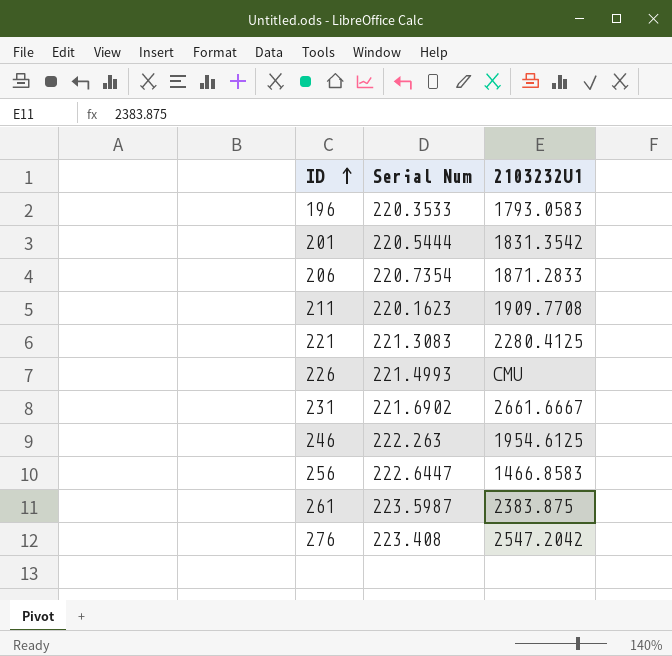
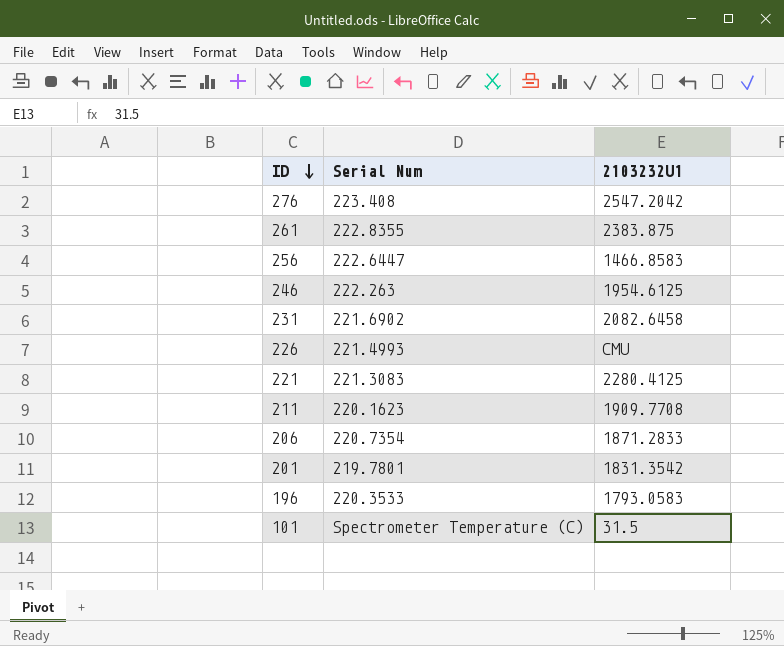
row order: ID ascending -> ID descending
261 | Serial Num: 223.5987 -> 222.8355
231 | 2103232U1: 2661.6667 -> 2082.6458
201 | Serial Num: 220.5444 -> 219.7801
row 101: none -> Spectrometer Temperature (C) | 31.5

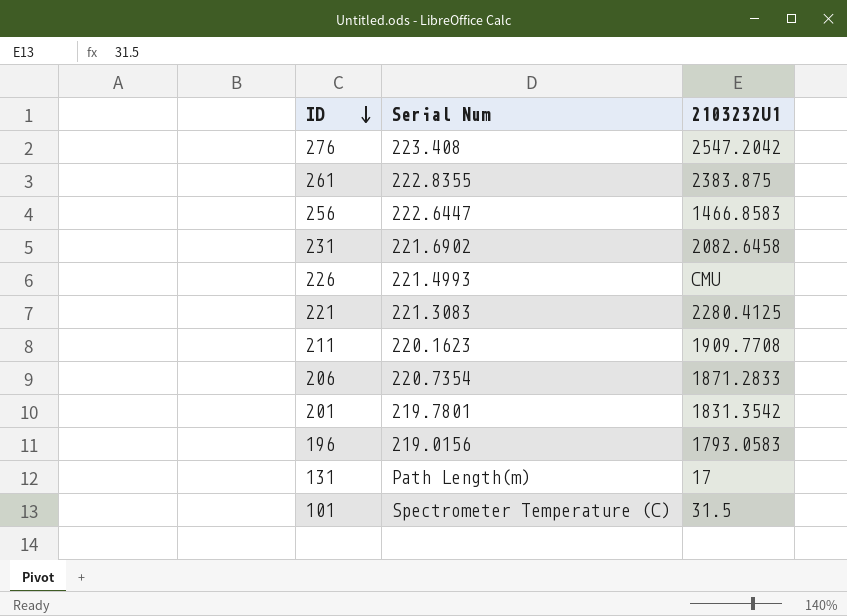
row 246: 222.263 | 1954.6125 -> none
196 | Serial Num: 220.3533 -> 219.0156
row 131: none -> Path Length(m) | 17

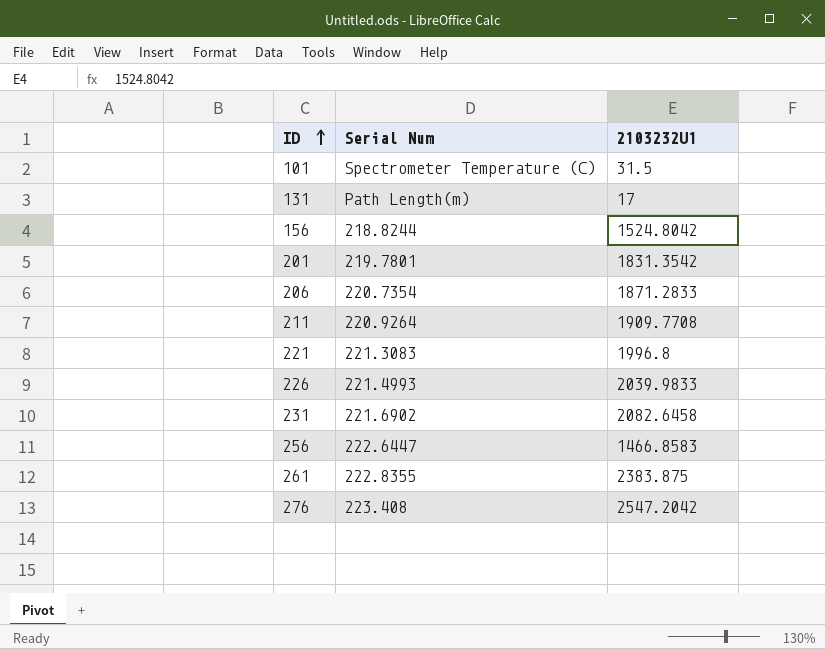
row order: ID descending -> ID ascending
row 196: 219.0156 | 1793.0583 -> none
row 156: none -> 218.8244 | 1524.8042
211 | Serial Num: 220.1623 -> 220.9264
221 | 2103232U1: 2280.4125 -> 1996.8
226 | 2103232U1: CMU -> 2039.9833

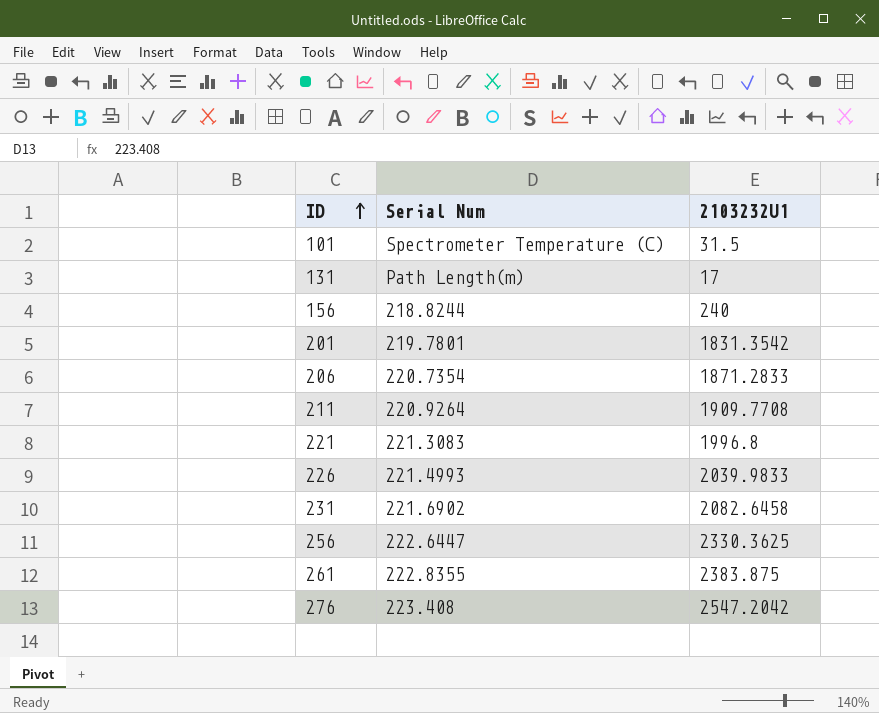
156 | 2103232U1: 1524.8042 -> 240
256 | 2103232U1: 1466.8583 -> 2330.3625

